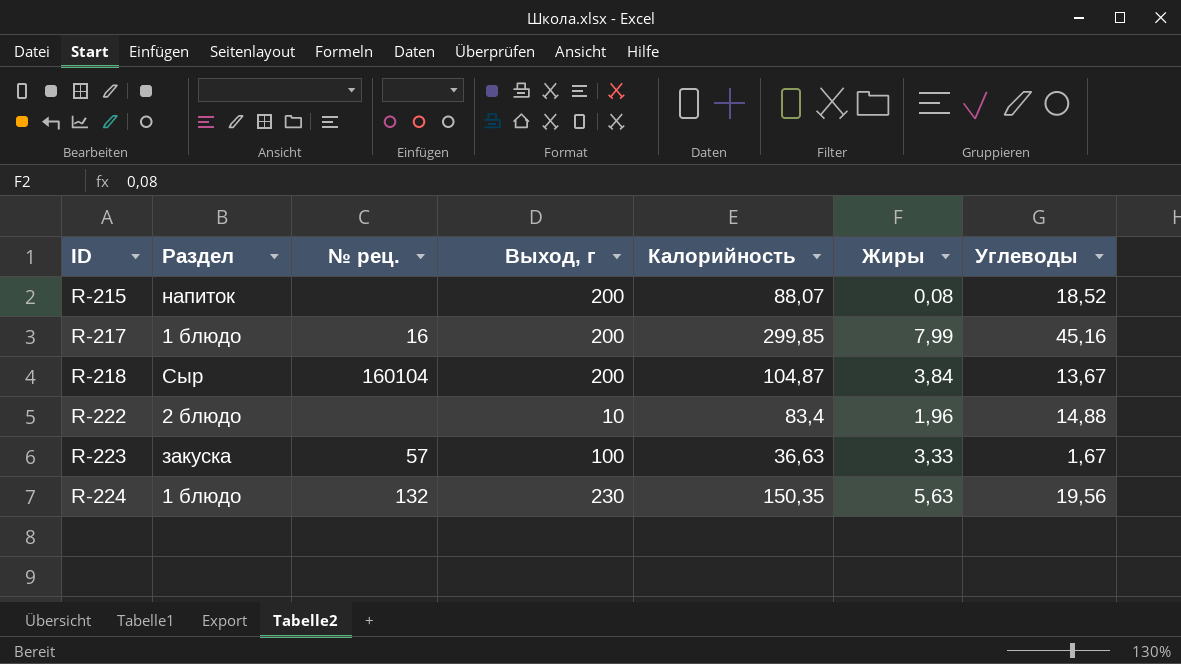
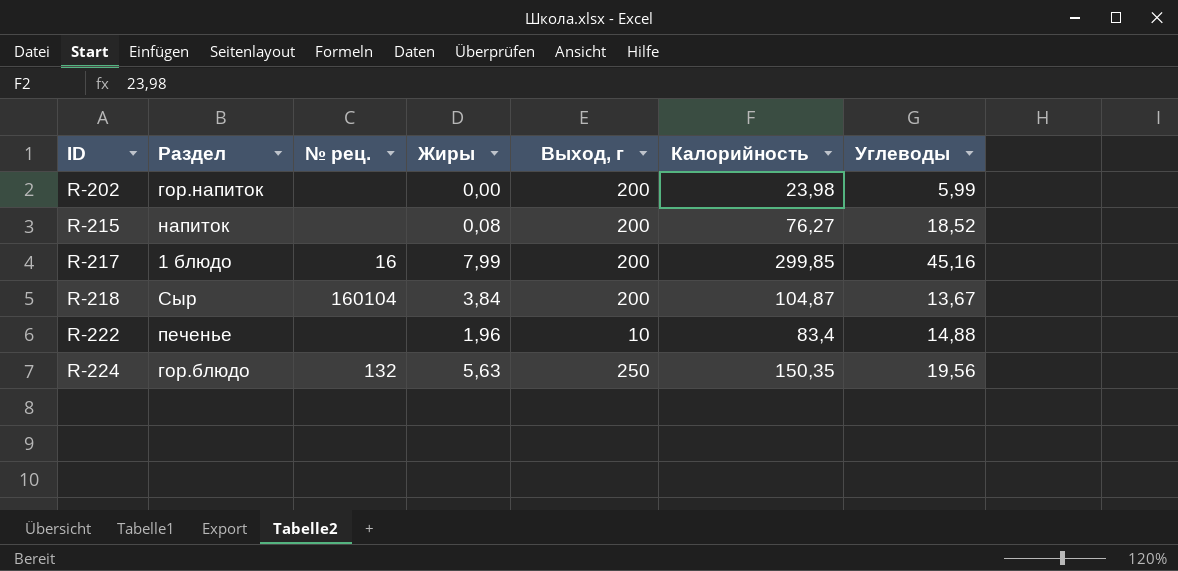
column Жиры | position: 6 -> 4
row R-223: закуска | 57 | 100 | 36,63 | 3,33 | 1,67 -> none
row R-202: none -> гор.напиток | none | 0,00 | 200 | 23,98 | 5,99
R-215 | Калорийность: 88,07 -> 76,27
R-222 | Раздел: 2 блюдо -> печенье
R-224 | Раздел: 1 блюдо -> гор.блюдо
R-224 | Выход, г: 230 -> 250

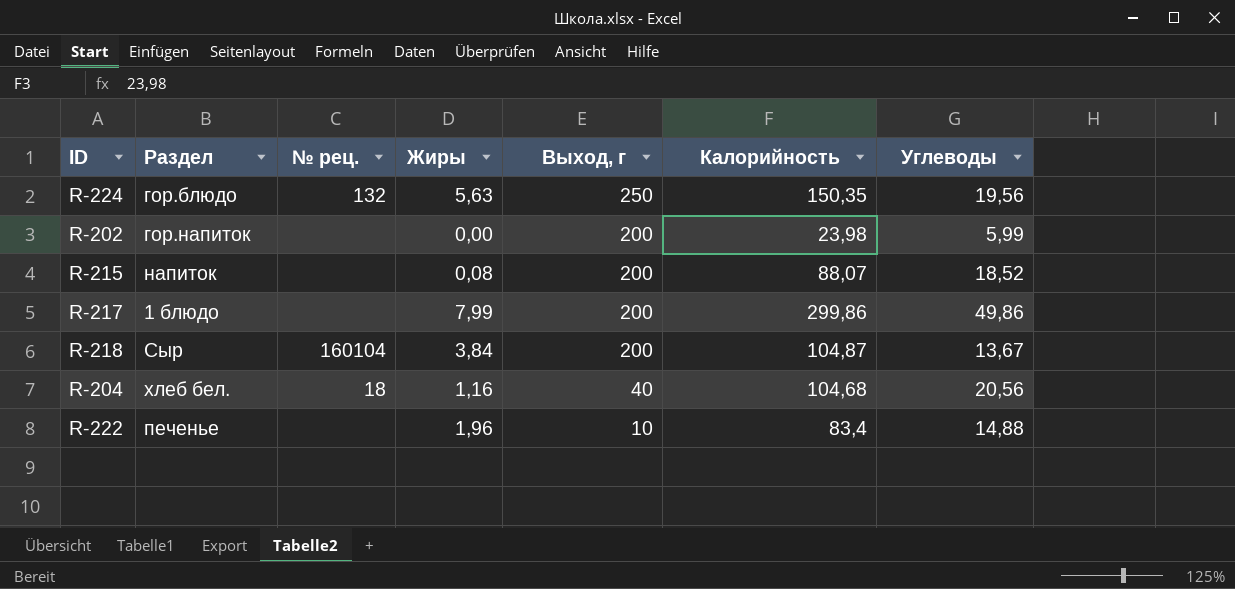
row order: ID ascending -> Выход, г descending
R-215 | Калорийность: 76,27 -> 88,07
R-217 | № рец.: 16 -> none
R-217 | Калорийность: 299,85 -> 299,86
R-217 | Углеводы: 45,16 -> 49,86
row R-204: none -> хлеб бел. | 18 | 1,16 | 40 | 104,68 | 20,56

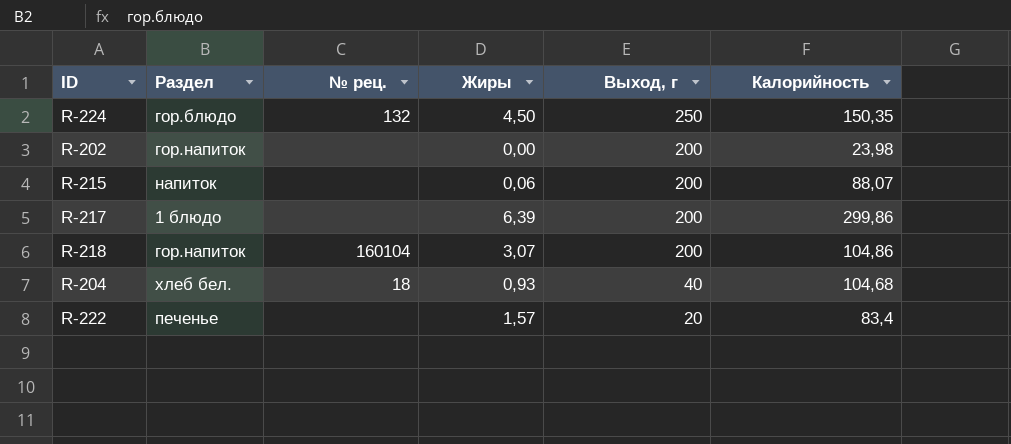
column Углеводы | position: 7 -> none
R-224 | Жиры: 5,63 -> 4,50
R-215 | Жиры: 0,08 -> 0,06
R-217 | Жиры: 7,99 -> 6,39
R-218 | Раздел: Сыр -> гор.напиток
R-218 | Жиры: 3,84 -> 3,07
R-218 | Калорийность: 104,87 -> 104,86
R-204 | Жиры: 1,16 -> 0,93
R-222 | Жиры: 1,96 -> 1,57
R-222 | Выход, г: 10 -> 20

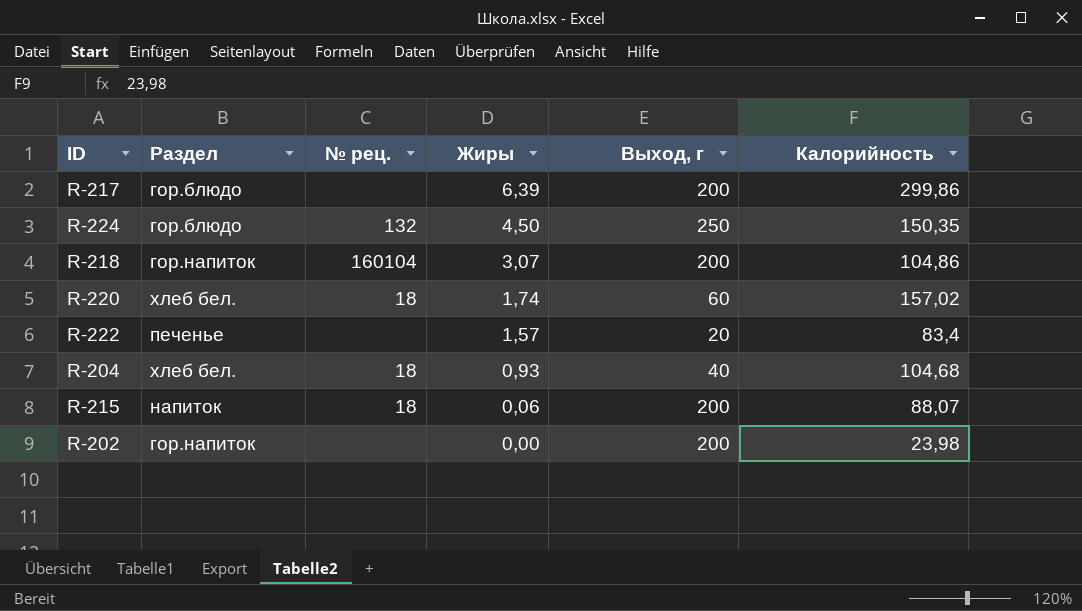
row order: Выход, г descending -> Жиры descending
R-217 | Раздел: 1 блюдо -> гор.блюдо
row R-220: none -> хлеб бел. | 18 | 1,74 | 60 | 157,02
R-215 | № рец.: none -> 18

